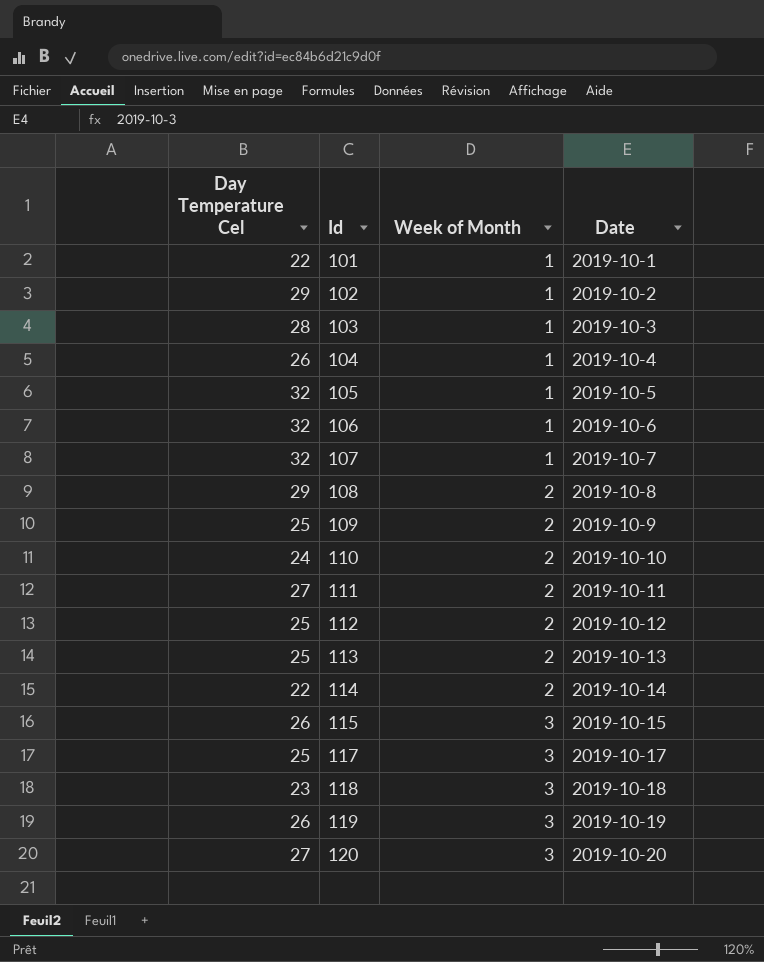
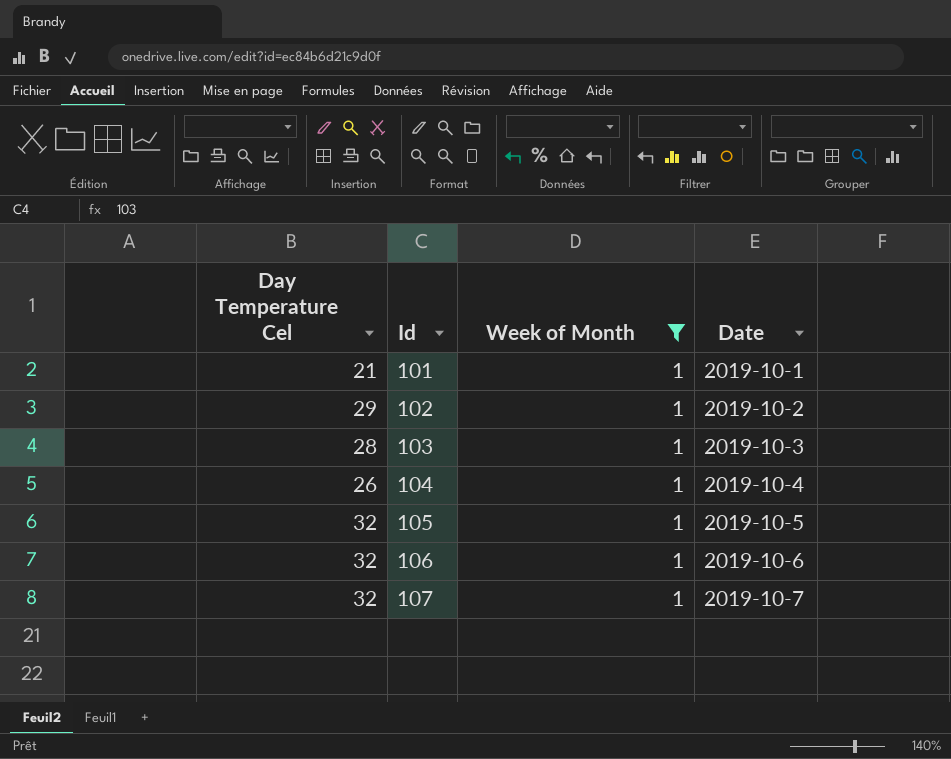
filter: none -> Week of Month = 1
101 | Day Temperature Cel: 22 -> 21

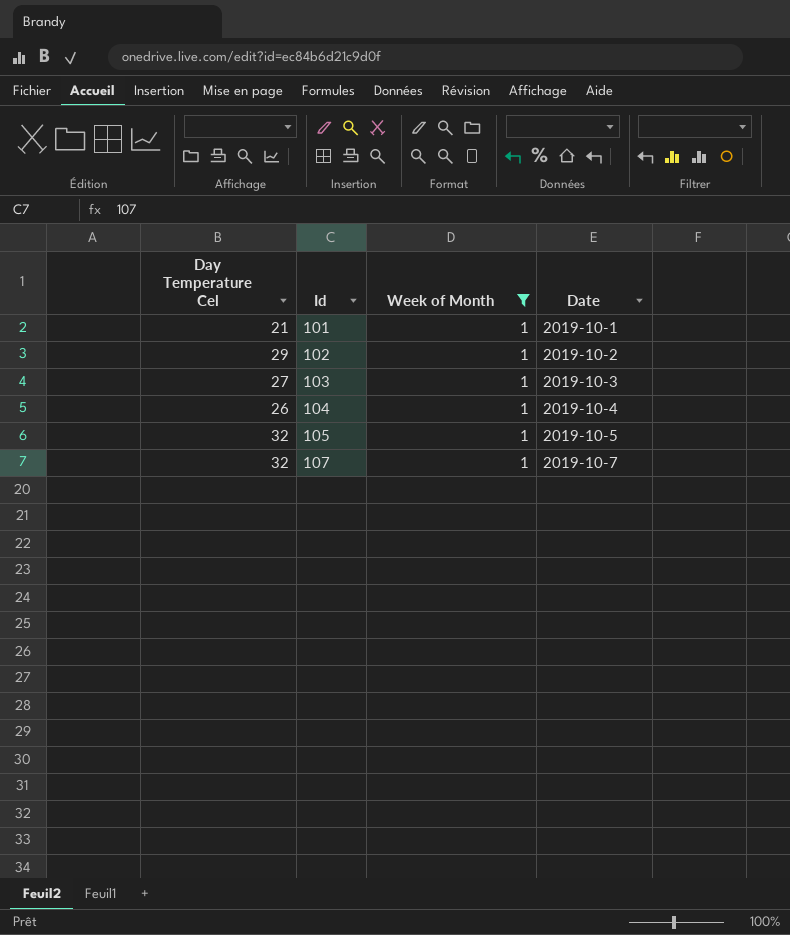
row 106: 32 | 1 | 2019-10-6 -> none
103 | Day Temperature Cel: 28 -> 27

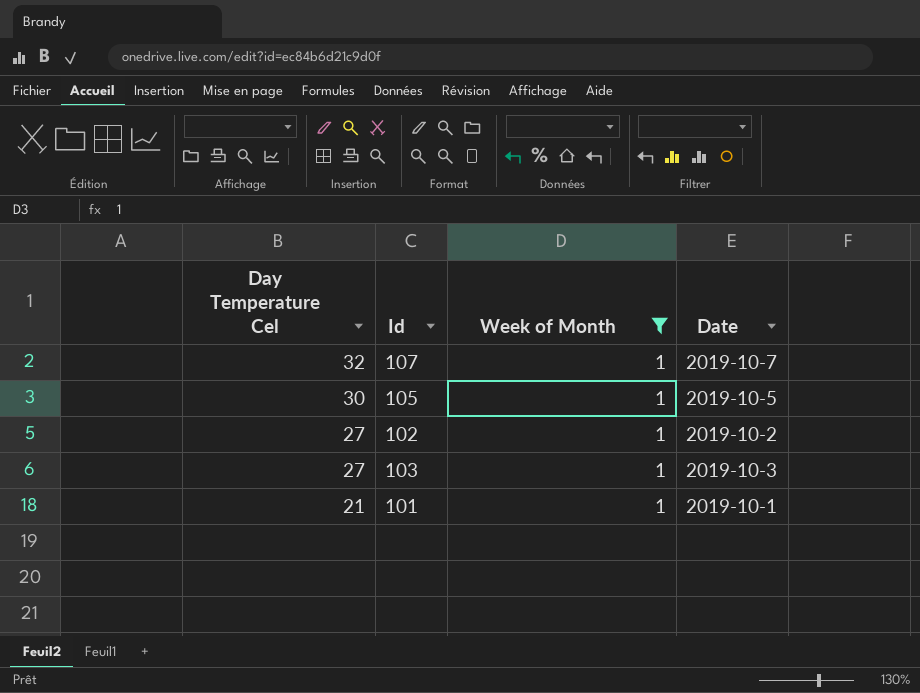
row order: Id ascending -> Day Temperature Cel descending
row 104: 26 | 1 | 2019-10-4 -> none
105 | Day Temperature Cel: 32 -> 30
102 | Day Temperature Cel: 29 -> 27

